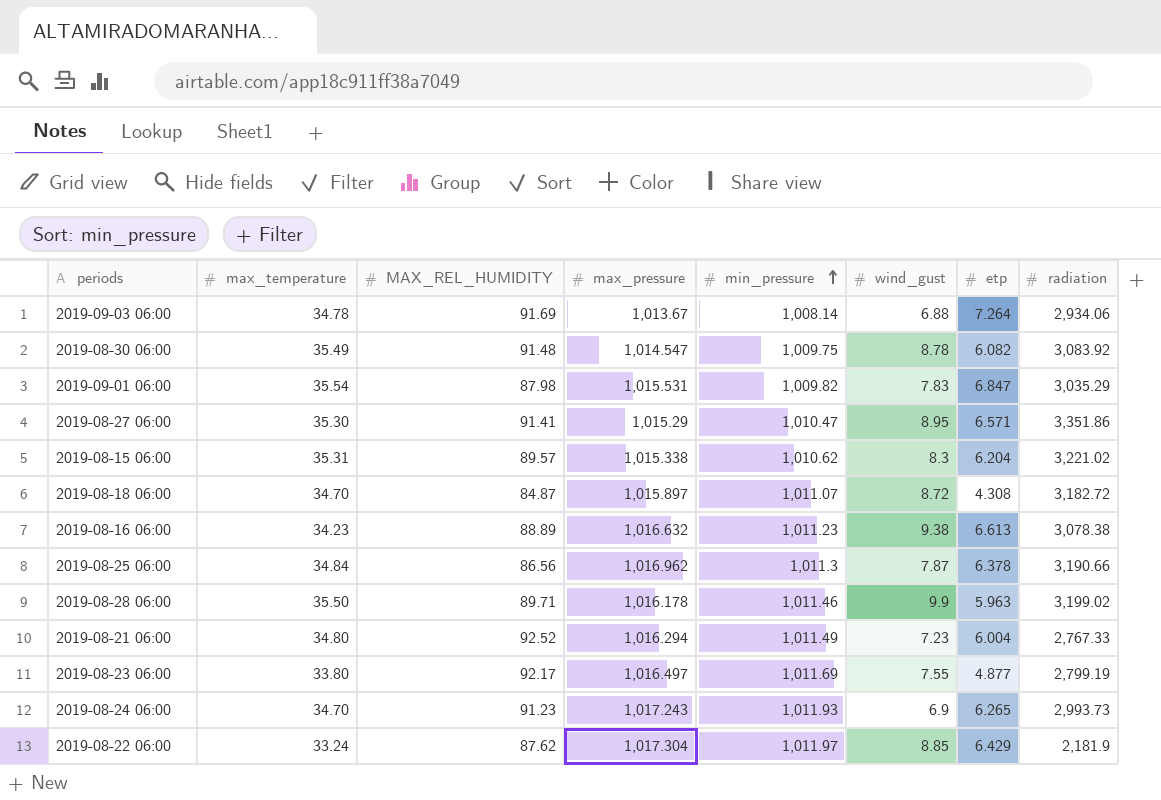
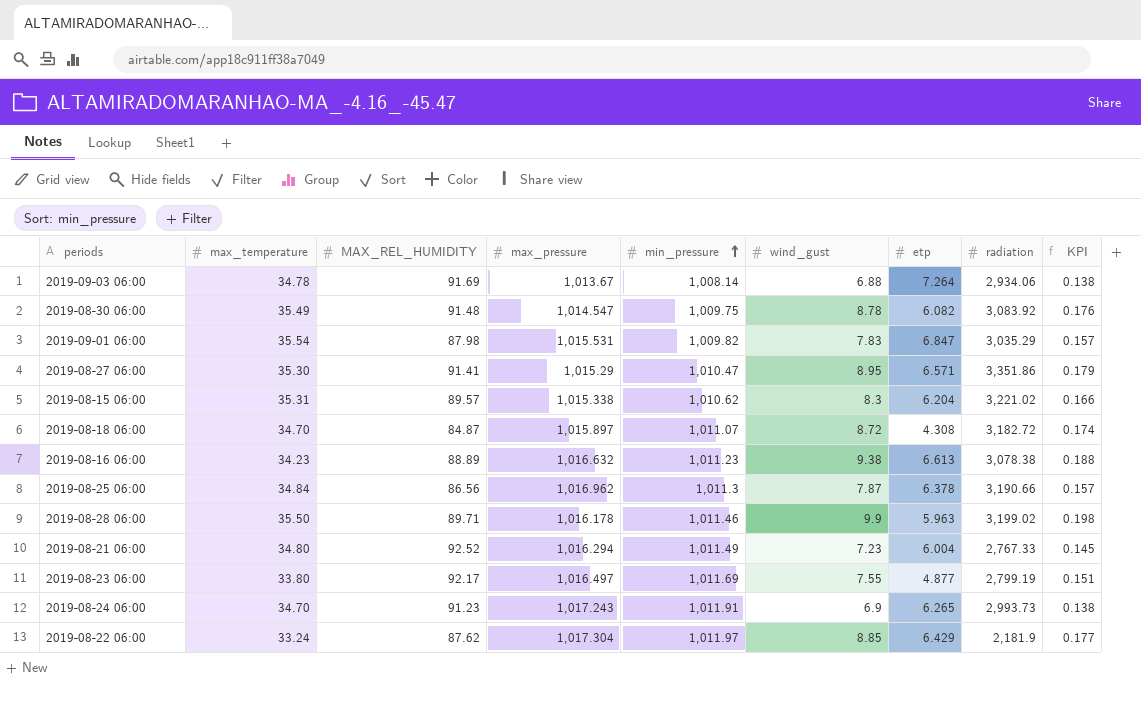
column KPI | formula: none -> [wind_gust] * 0.02
2019-08-24 06:00 | min_pressure: 1,011.93 -> 1,011.91

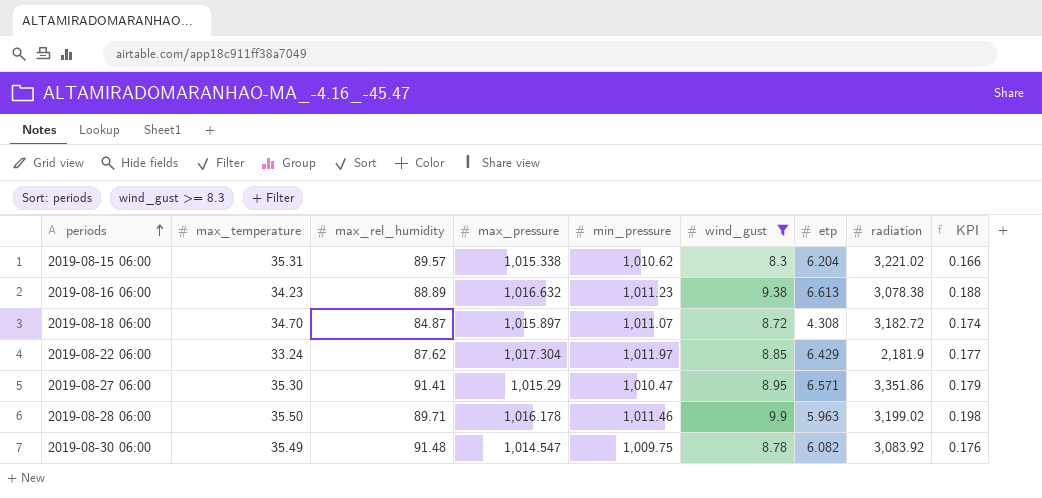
filter: none -> wind_gust >= 8.3
row order: min_pressure ascending -> periods ascending
column name: MAX_REL_HUMIDITY -> max_rel_humidity

